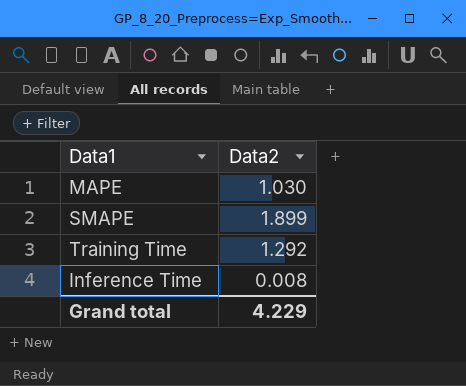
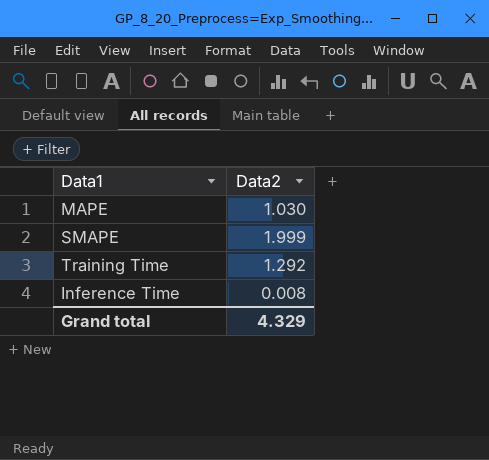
SMAPE | Data2: 1.899 -> 1.999
Grand total | Data2: 4.229 -> 4.329

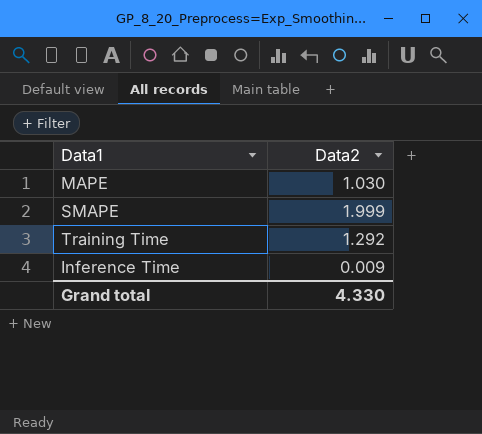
Inference Time | Data2: 0.008 -> 0.009
Grand total | Data2: 4.329 -> 4.330

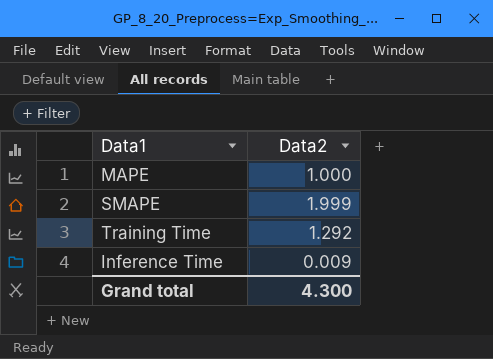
MAPE | Data2: 1.030 -> 1.000
Grand total | Data2: 4.330 -> 4.300

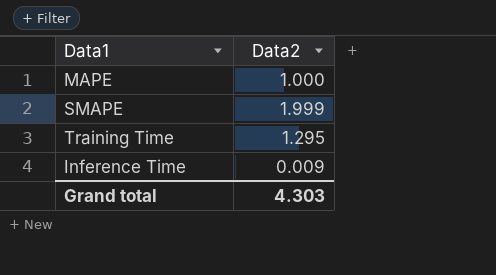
Training Time | Data2: 1.292 -> 1.295
Grand total | Data2: 4.300 -> 4.303

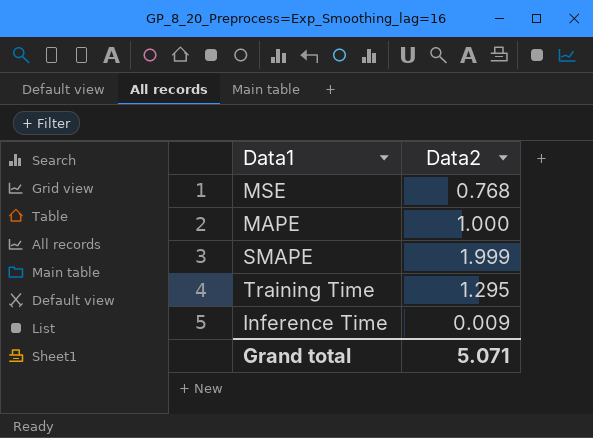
row MSE: none -> 0.768
Grand total | Data2: 4.303 -> 5.071

